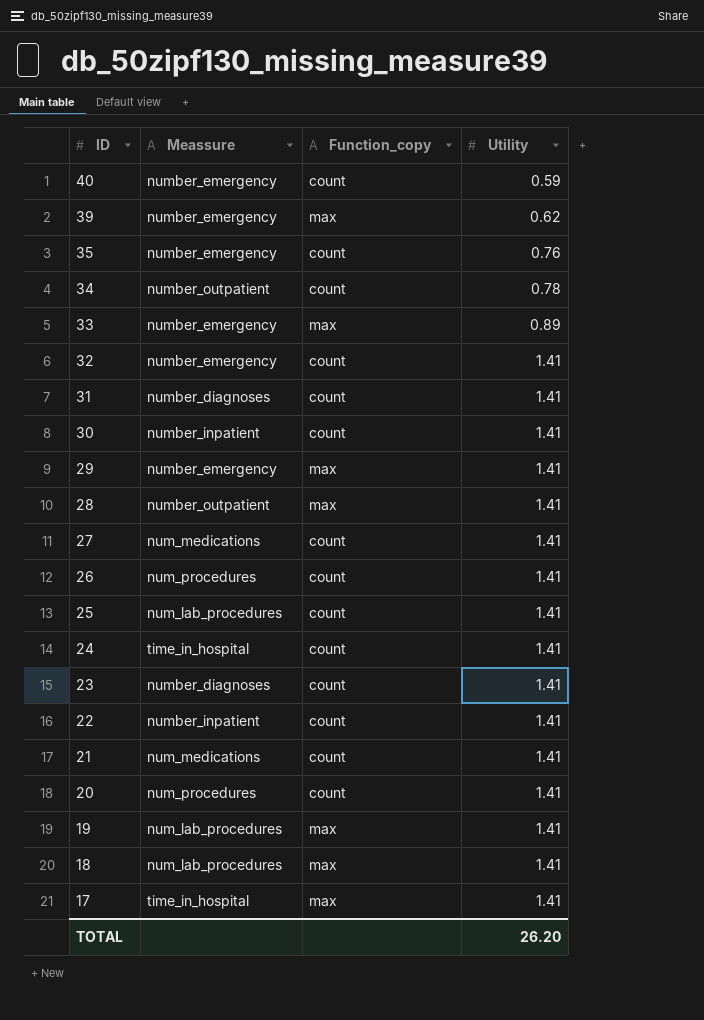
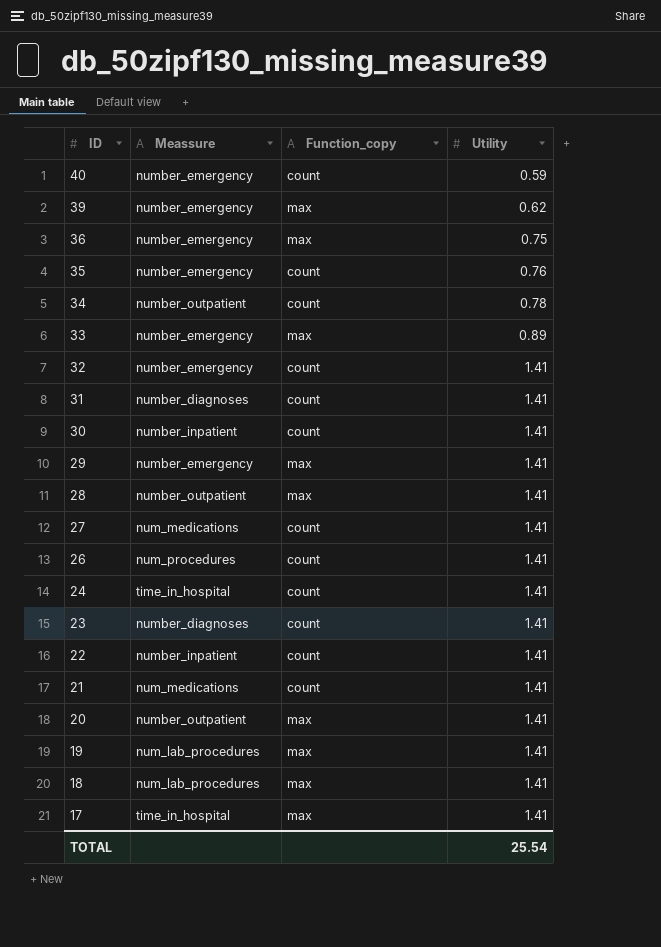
row 25: num_lab_procedures | count | 1.41 -> none
row 36: none -> number_emergency | max | 0.75
20 | Meassure: num_procedures -> number_outpatient
20 | Function_copy: count -> max
TOTAL | Utility: 26.20 -> 25.54

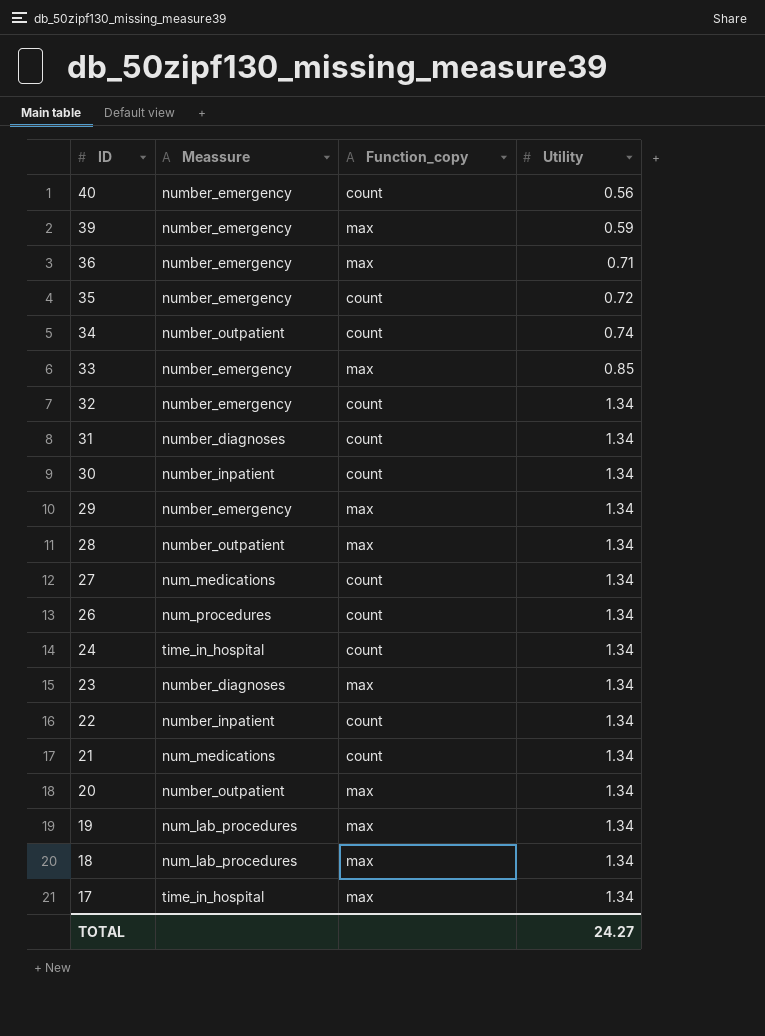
40 | Utility: 0.59 -> 0.56
39 | Utility: 0.62 -> 0.59
36 | Utility: 0.75 -> 0.71
35 | Utility: 0.76 -> 0.72
34 | Utility: 0.78 -> 0.74
33 | Utility: 0.89 -> 0.85
32 | Utility: 1.41 -> 1.34
31 | Utility: 1.41 -> 1.34
30 | Utility: 1.41 -> 1.34
29 | Utility: 1.41 -> 1.34
28 | Utility: 1.41 -> 1.34
27 | Utility: 1.41 -> 1.34
26 | Utility: 1.41 -> 1.34
24 | Utility: 1.41 -> 1.34
23 | Function_copy: count -> max
23 | Utility: 1.41 -> 1.34
22 | Utility: 1.41 -> 1.34
21 | Utility: 1.41 -> 1.34
20 | Utility: 1.41 -> 1.34
19 | Utility: 1.41 -> 1.34
18 | Utility: 1.41 -> 1.34
17 | Utility: 1.41 -> 1.34
TOTAL | Utility: 25.54 -> 24.27

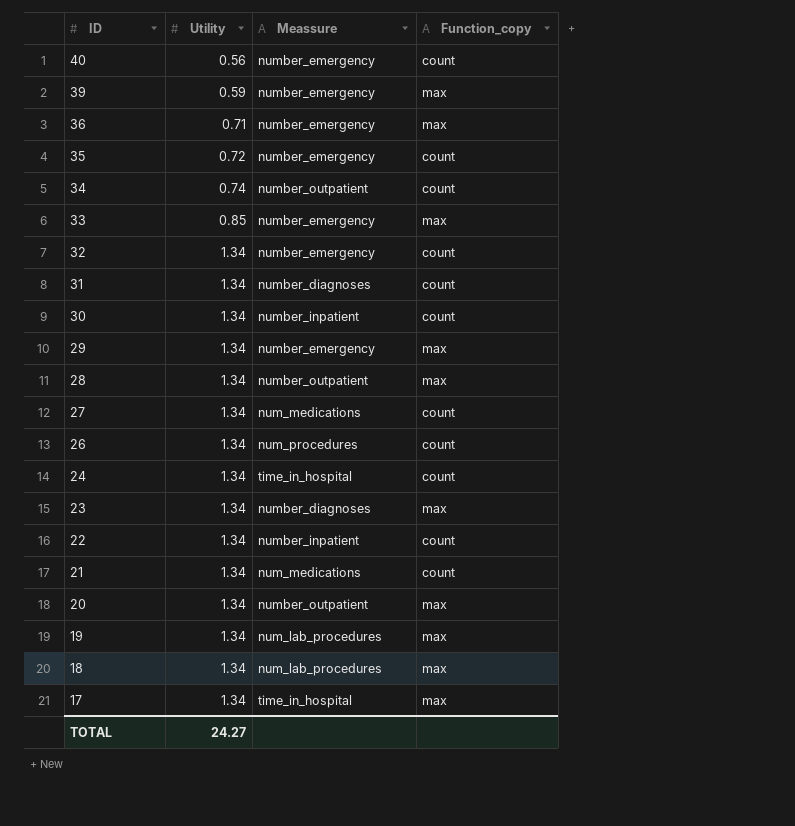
column Utility | position: 4 -> 2

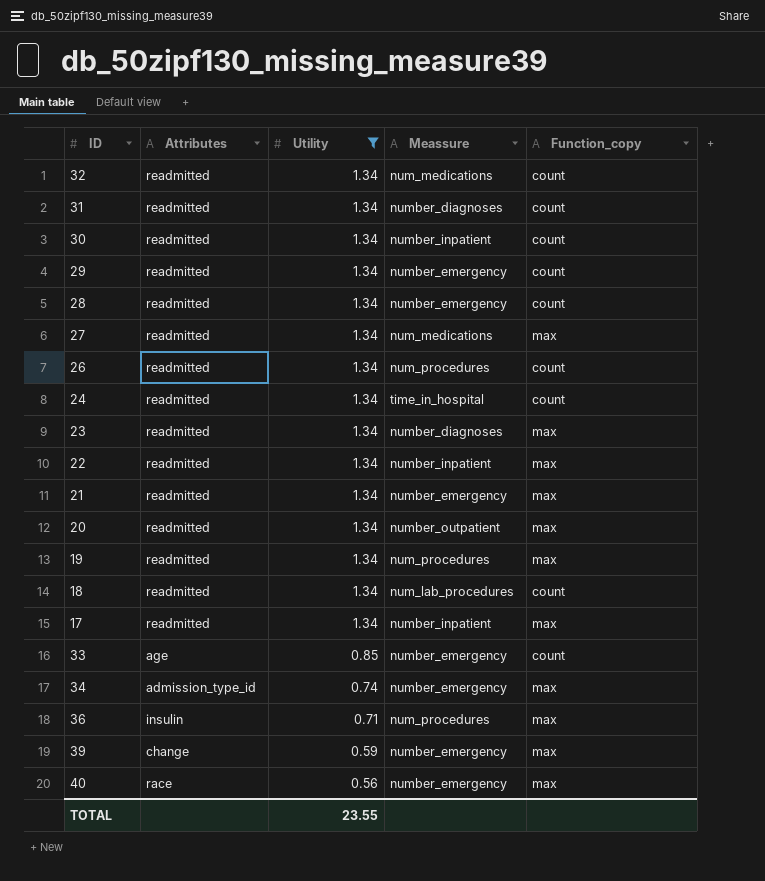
filter: none -> Utility != 0.72
row order: ID descending -> Utility descending
column Attributes | position: none -> 2
32 | Meassure: number_emergency -> num_medications
29 | Function_copy: max -> count
28 | Meassure: number_outpatient -> number_emergency
28 | Function_copy: max -> count
27 | Function_copy: count -> max
22 | Function_copy: count -> max
21 | Meassure: num_medications -> number_emergency
21 | Function_copy: count -> max
19 | Meassure: num_lab_procedures -> num_procedures
18 | Function_copy: max -> count
17 | Meassure: time_in_hospital -> number_inpatient
33 | Function_copy: max -> count
34 | Meassure: number_outpatient -> number_emergency
34 | Function_copy: count -> max
36 | Meassure: number_emergency -> num_procedures
40 | Function_copy: count -> max
TOTAL | Utility: 24.27 -> 23.55

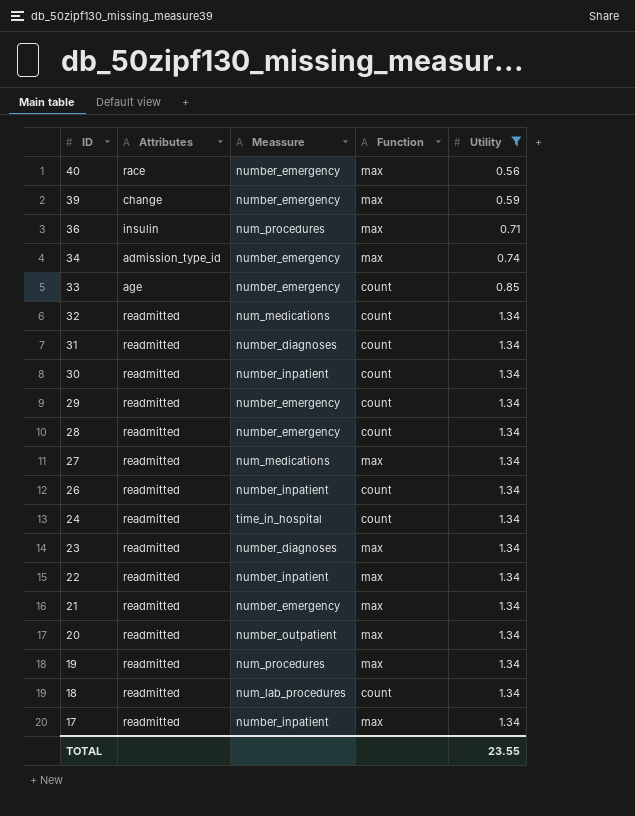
row order: Utility descending -> ID descending
column name: Function_copy -> Function
column Utility | position: 3 -> 5
26 | Meassure: num_procedures -> number_inpatient

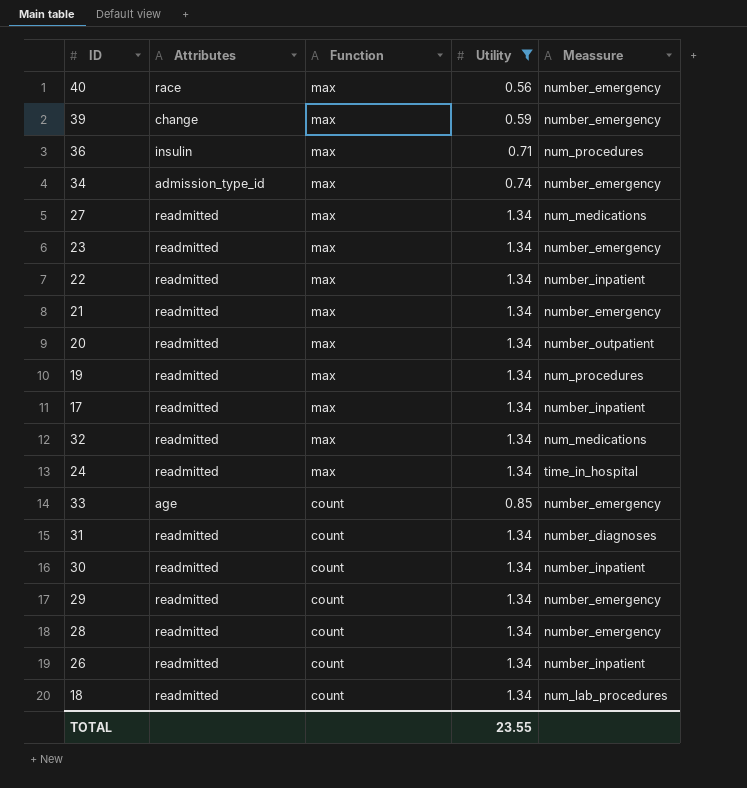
row order: ID descending -> Function descending
column Meassure | position: 3 -> 5
23 | Meassure: number_diagnoses -> number_emergency
32 | Function: count -> max
24 | Function: count -> max

